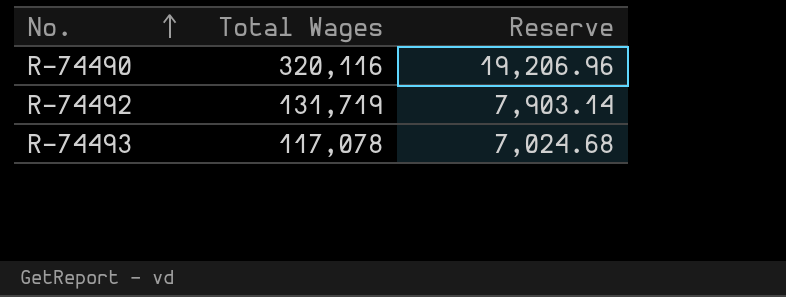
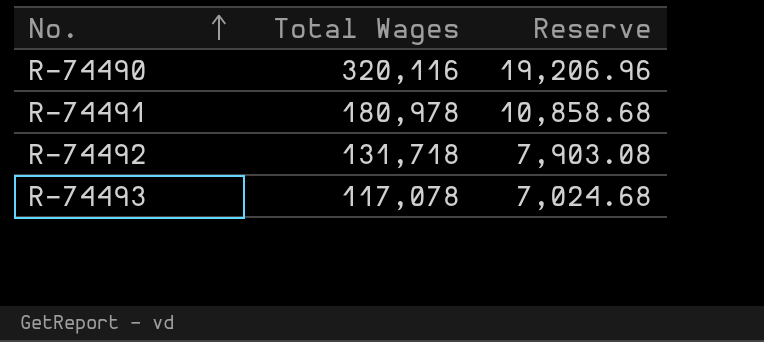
row R-74491: none -> 180,978 | 10,858.68
R-74492 | Total Wages: 131,719 -> 131,718
R-74492 | Reserve: 7,903.14 -> 7,903.08

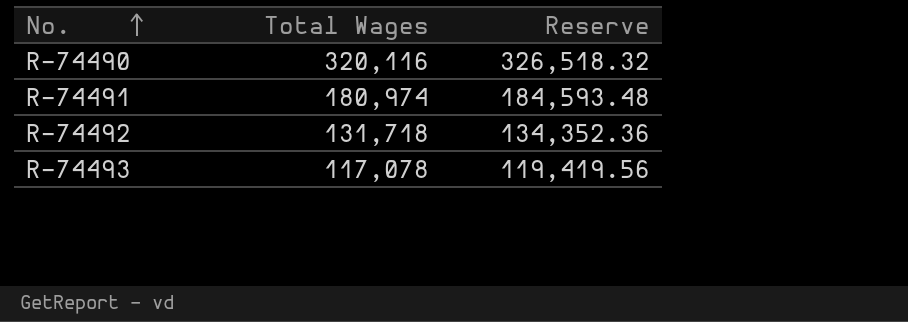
column Reserve | formula: [Total Wages] * 0.06 -> [Total Wages] * 1.02
R-74491 | Total Wages: 180,978 -> 180,974

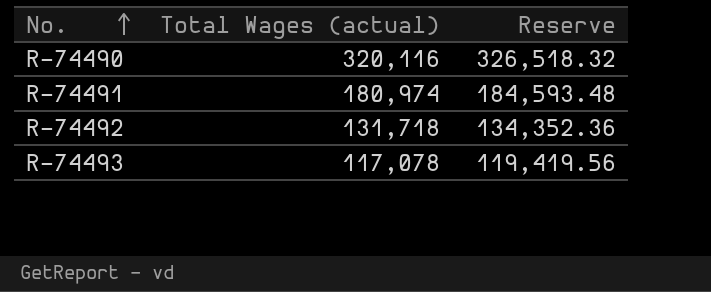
column name: Total Wages -> Total Wages (actual)

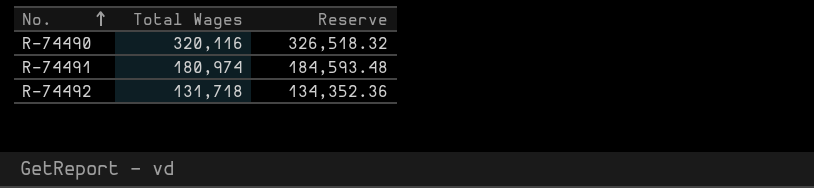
column name: Total Wages (actual) -> Total Wages
row R-74493: 117,078 | 119,419.56 -> none

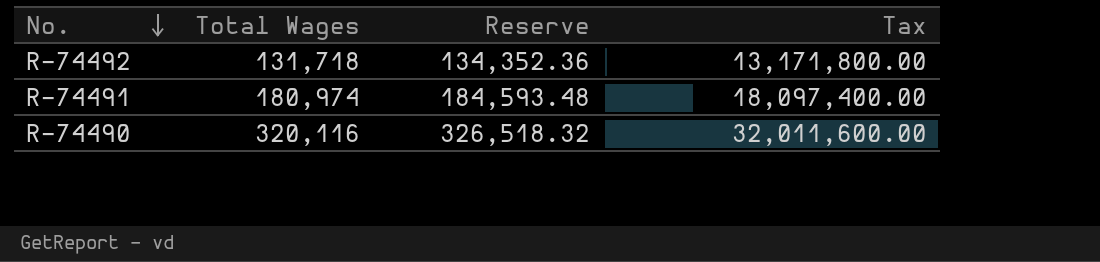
row order: No. ascending -> No. descending
column Tax | formula: none -> [Total Wages] * 100

